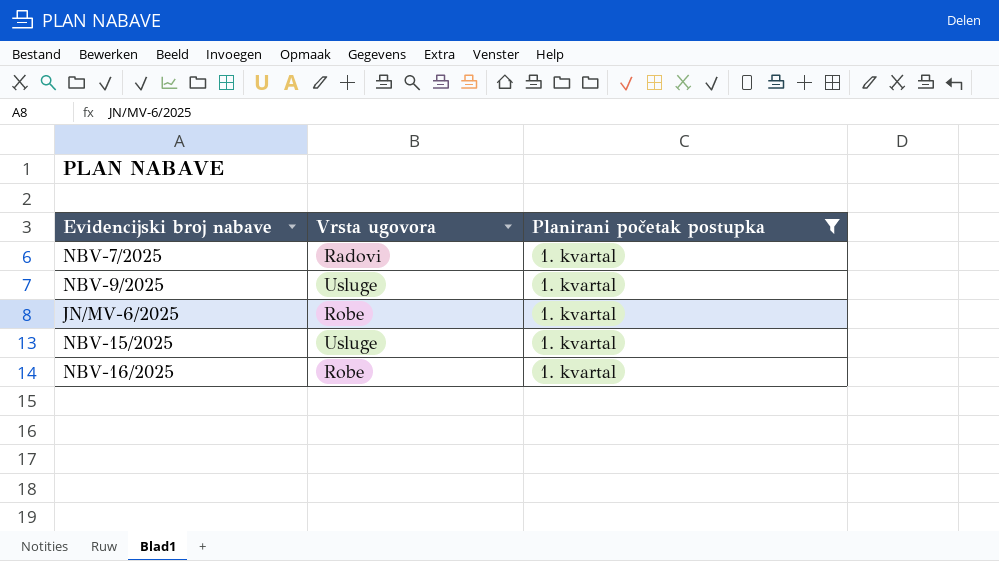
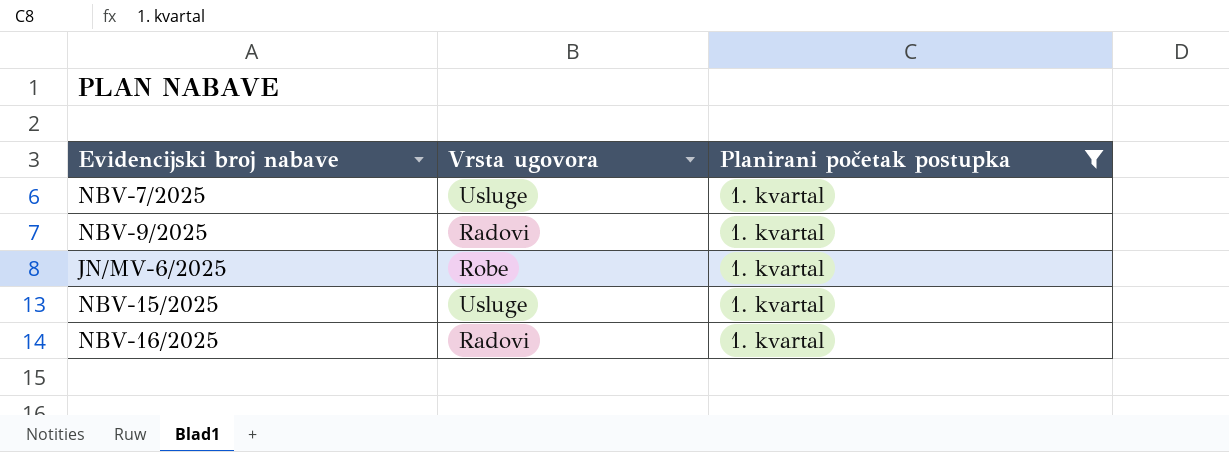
NBV-7/2025 | Vrsta ugovora: Radovi -> Usluge
NBV-9/2025 | Vrsta ugovora: Usluge -> Radovi
NBV-16/2025 | Vrsta ugovora: Robe -> Radovi

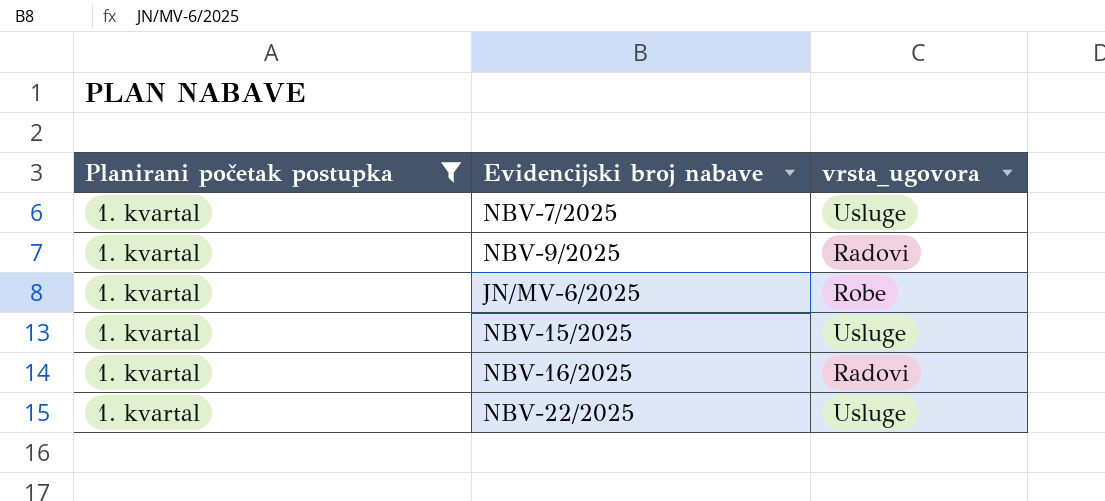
column Planirani početak postupka | position: 3 -> 1
column name: Vrsta ugovora -> vrsta_ugovora
row NBV-22/2025: none -> 1. kvartal | Usluge

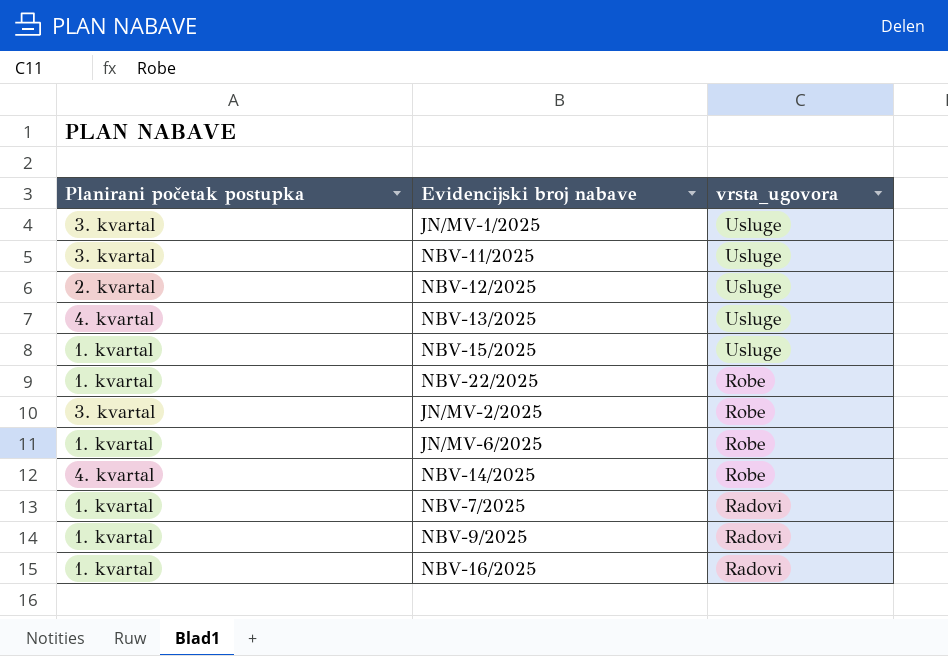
filter: Planirani početak postupka = 1. kvartal -> none
row order: none -> vrsta_ugovora descending
NBV-22/2025 | vrsta_ugovora: Usluge -> Robe
NBV-7/2025 | vrsta_ugovora: Usluge -> Radovi

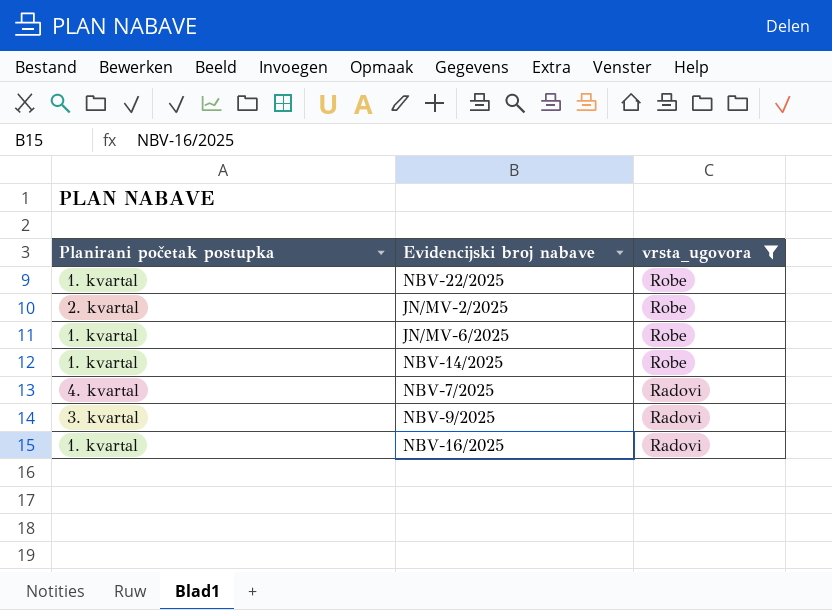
filter: none -> vrsta_ugovora != Usluge
JN/MV-2/2025 | Planirani početak postupka: 3. kvartal -> 2. kvartal
NBV-14/2025 | Planirani početak postupka: 4. kvartal -> 1. kvartal
NBV-7/2025 | Planirani početak postupka: 1. kvartal -> 4. kvartal
NBV-9/2025 | Planirani početak postupka: 1. kvartal -> 3. kvartal

